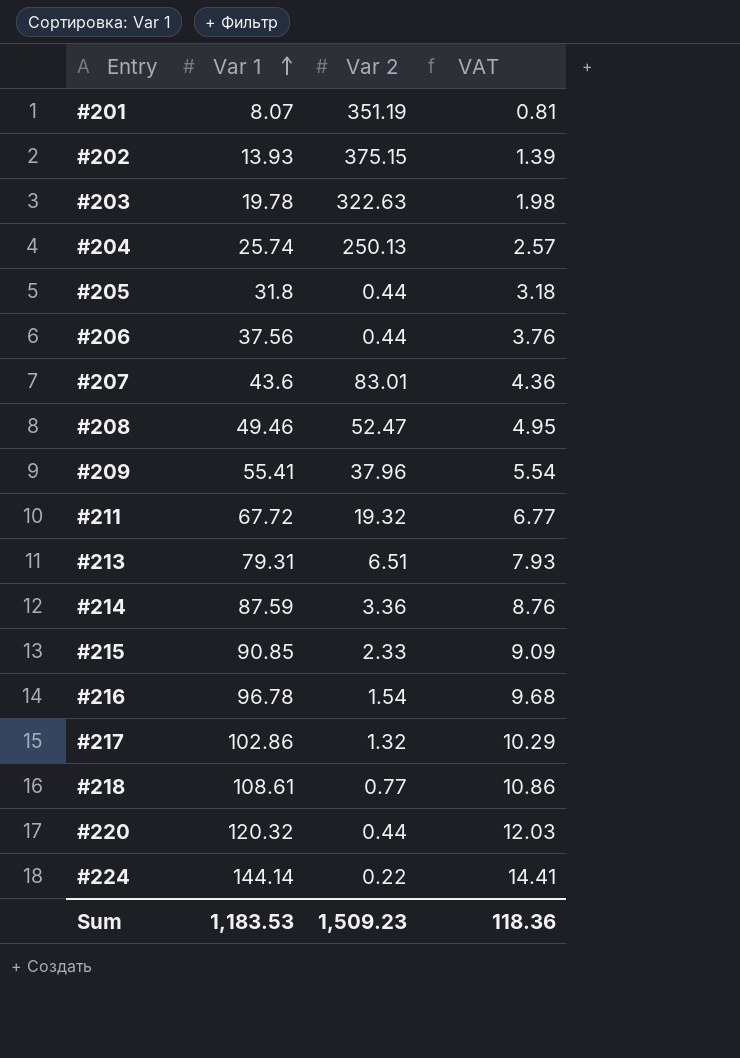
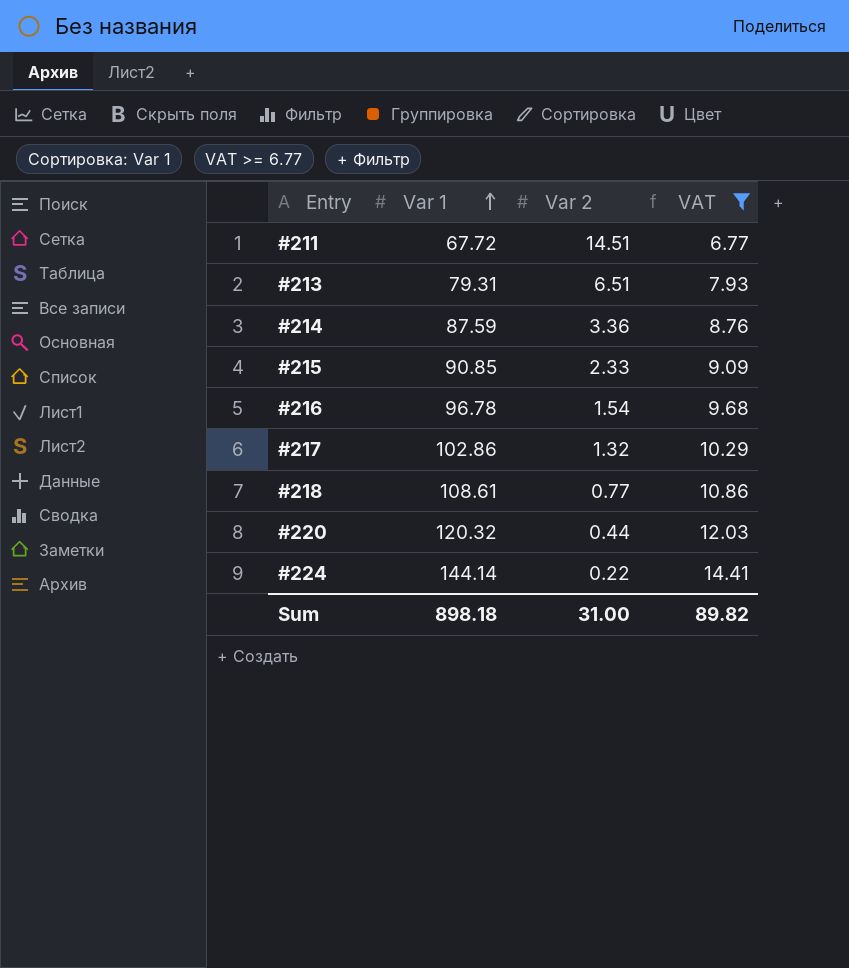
filter: none -> VAT >= 6.77
#211 | Var 2: 19.32 -> 14.51
Sum | Var 1: 1,183.53 -> 898.18
Sum | Var 2: 1,509.23 -> 31.00
Sum | VAT: 118.36 -> 89.82

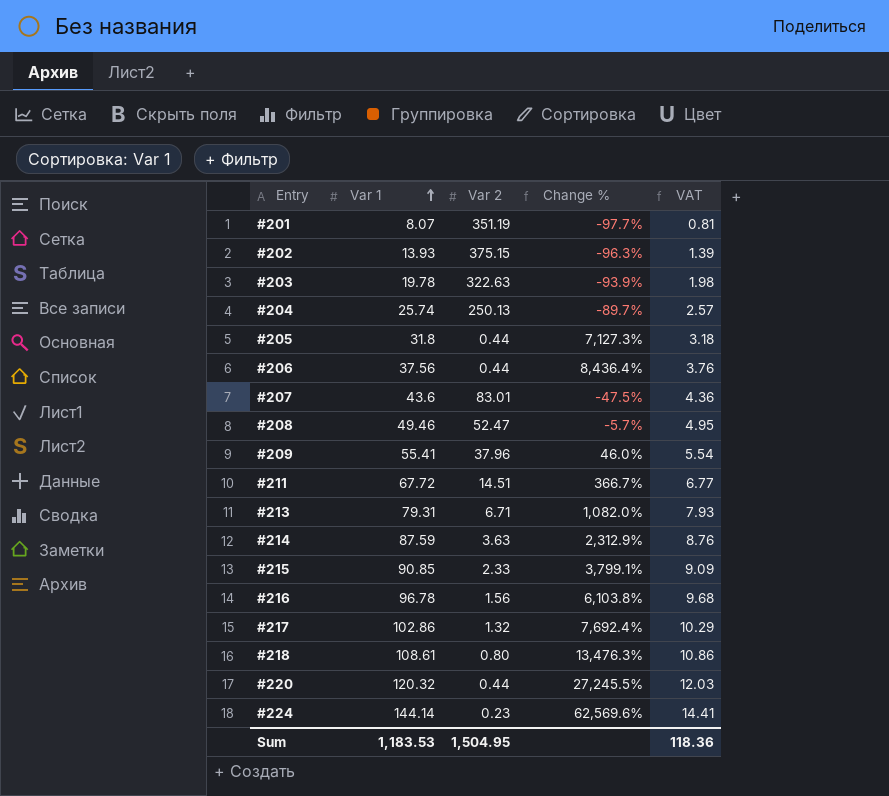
filter: VAT >= 6.77 -> none
column Change % | formula: none -> ([Var 1] - [Var 2]) / [Var 2]
#213 | Var 2: 6.51 -> 6.71
#214 | Var 2: 3.36 -> 3.63
#216 | Var 2: 1.54 -> 1.56
#218 | Var 2: 0.77 -> 0.80
#224 | Var 2: 0.22 -> 0.23
Sum | Var 1: 898.18 -> 1,183.53
Sum | Var 2: 31.00 -> 1,504.95
Sum | VAT: 89.82 -> 118.36

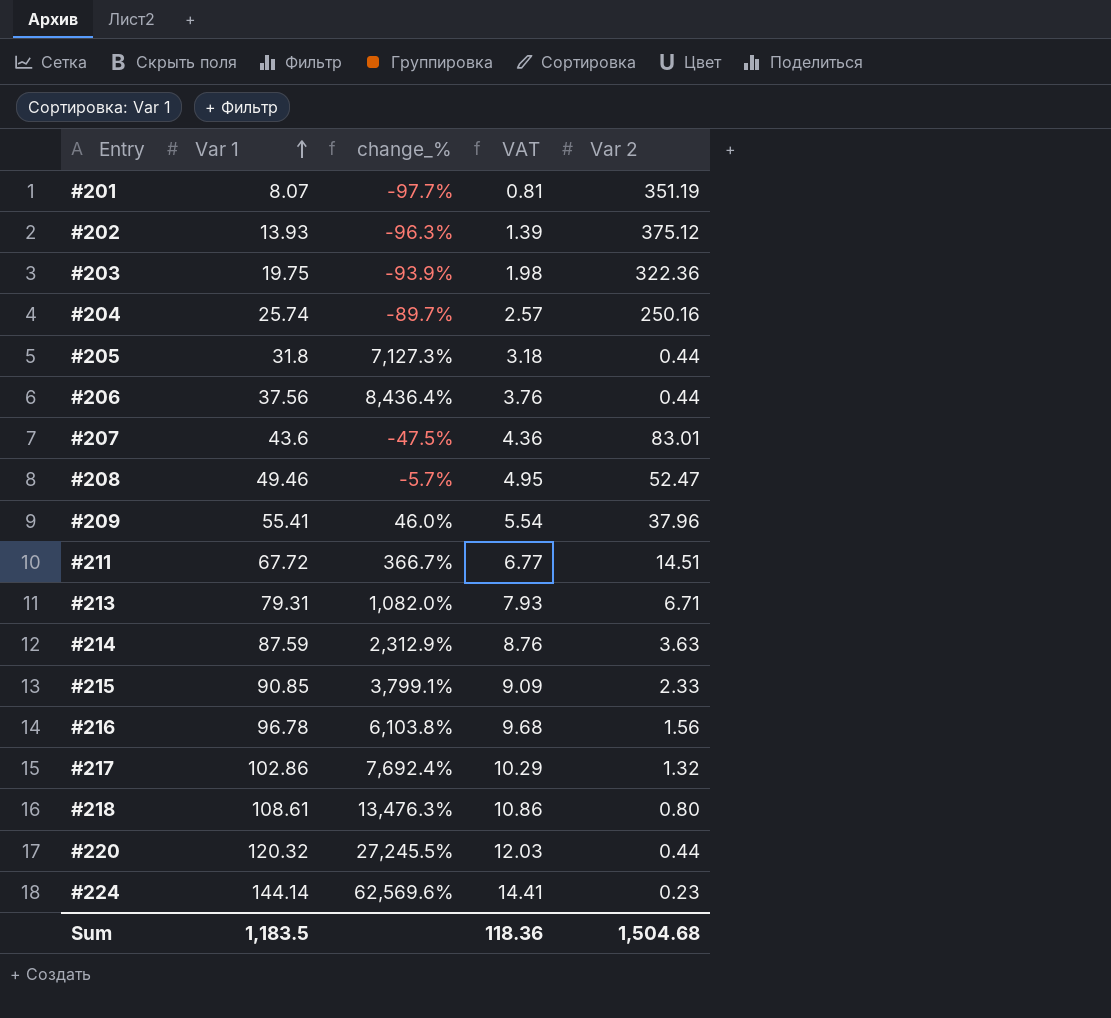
column name: Change % -> change_%
column Var 2 | position: 3 -> 5
#202 | Var 2: 375.15 -> 375.12
#203 | Var 1: 19.78 -> 19.75
#203 | Var 2: 322.63 -> 322.36
#204 | Var 2: 250.13 -> 250.16
Sum | Var 1: 1,183.53 -> 1,183.5
Sum | Var 2: 1,504.95 -> 1,504.68

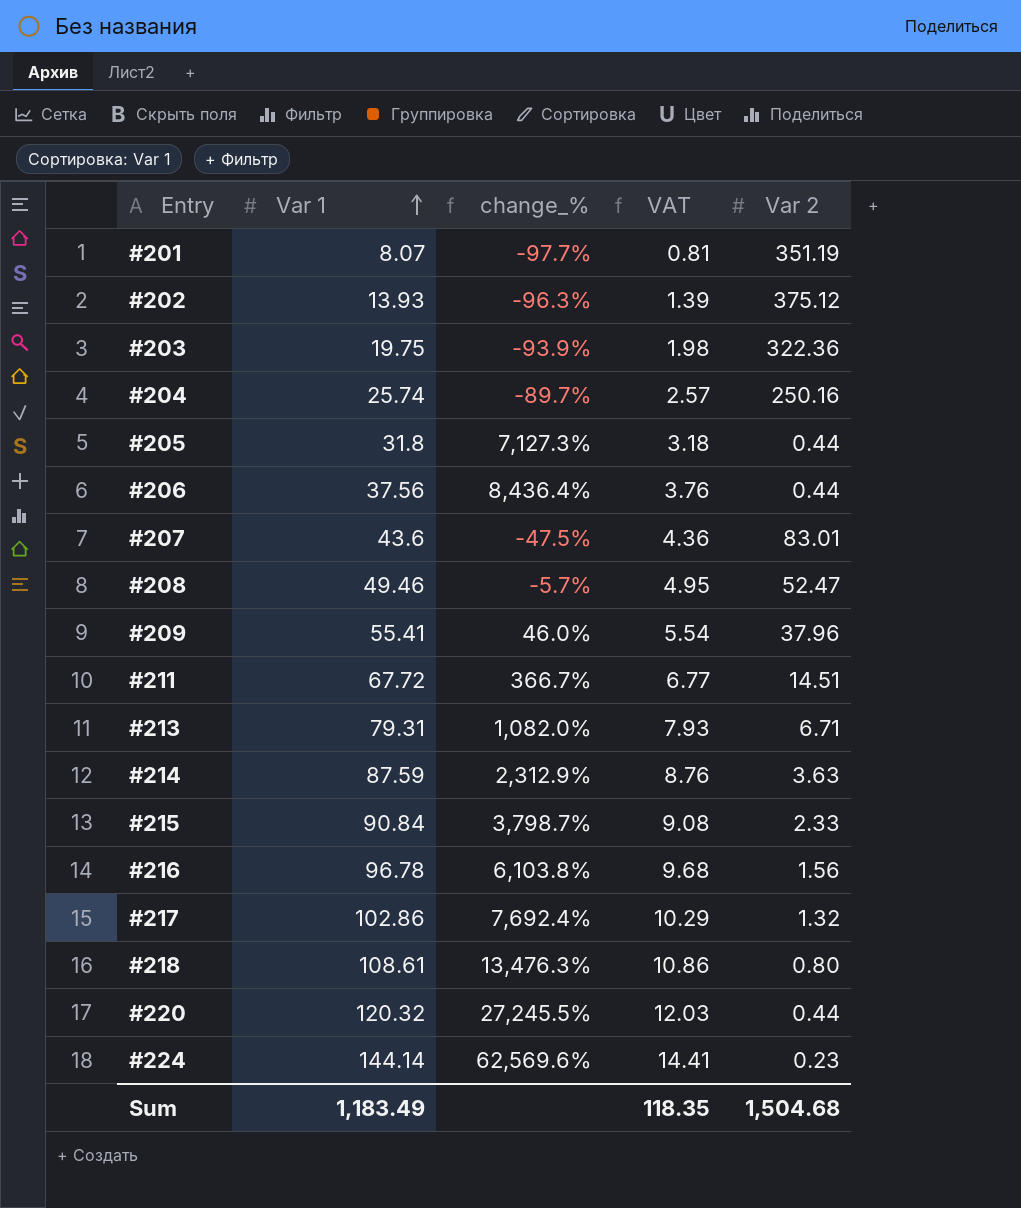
#215 | Var 1: 90.85 -> 90.84
#215 | change_%: 3,799.1% -> 3,798.7%
#215 | VAT: 9.09 -> 9.08
Sum | Var 1: 1,183.5 -> 1,183.49
Sum | VAT: 118.36 -> 118.35

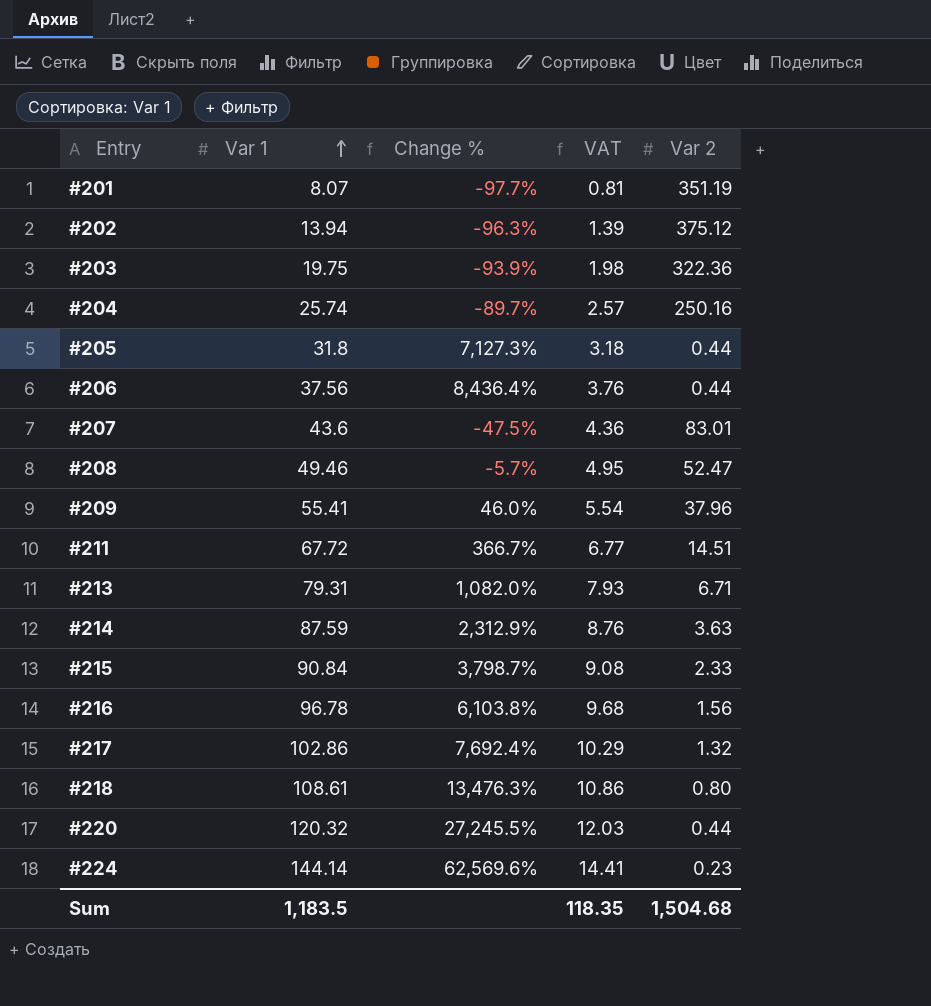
column name: change_% -> Change %
#202 | Var 1: 13.93 -> 13.94
Sum | Var 1: 1,183.49 -> 1,183.5

